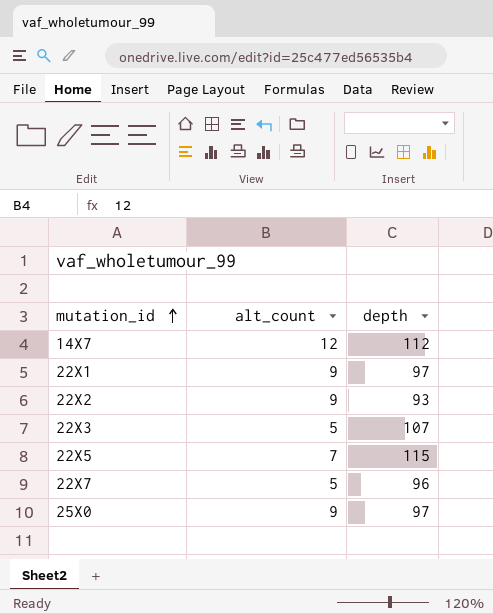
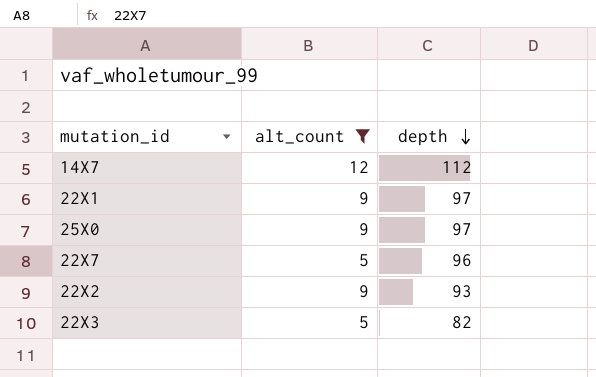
filter: none -> alt_count != 7
row order: mutation_id ascending -> depth descending
22X3 | depth: 107 -> 82

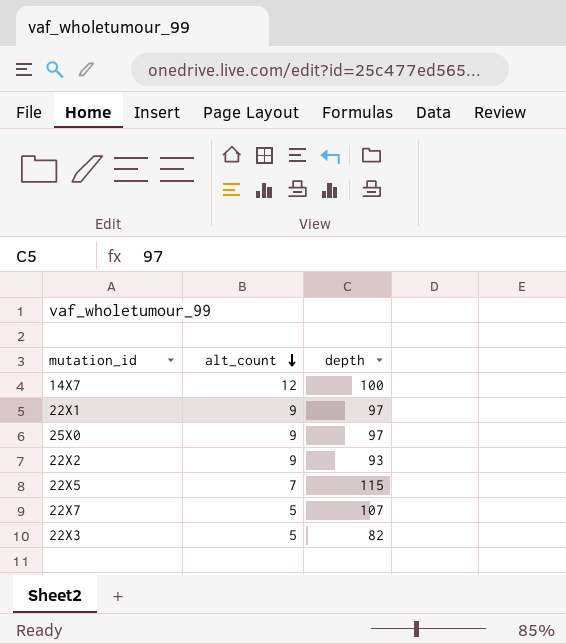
filter: alt_count != 7 -> none
row order: depth descending -> alt_count descending
14X7 | depth: 112 -> 100
22X7 | depth: 96 -> 107

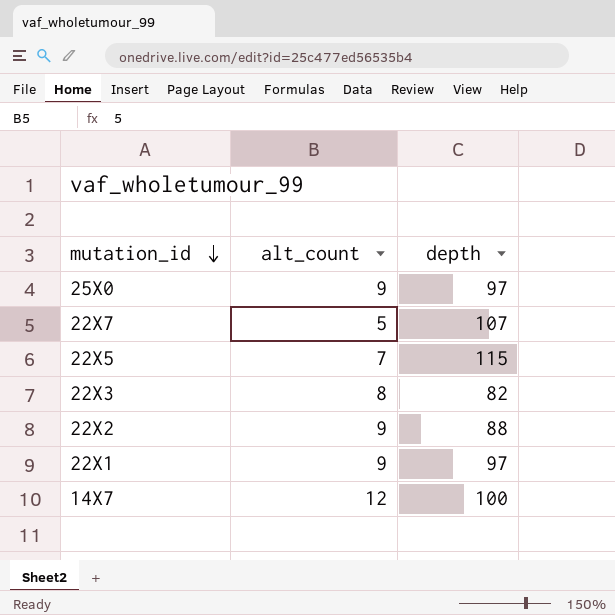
row order: alt_count descending -> mutation_id descending
22X3 | alt_count: 5 -> 8
22X2 | depth: 93 -> 88

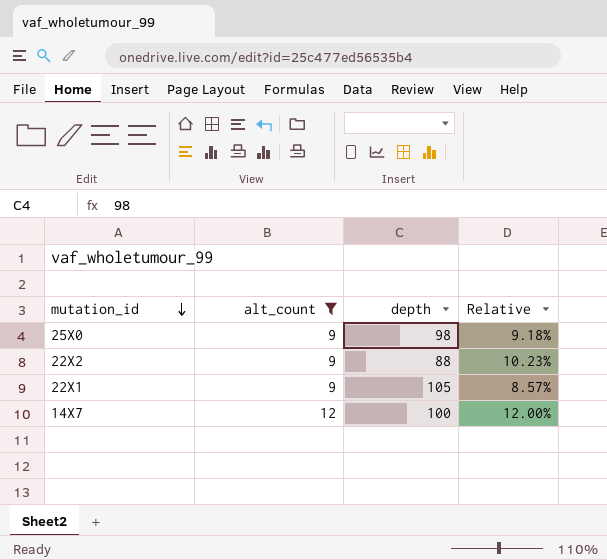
filter: none -> alt_count >= 9
column Relative | formula: none -> [alt_count] / [depth]
25X0 | depth: 97 -> 98
22X1 | depth: 97 -> 105

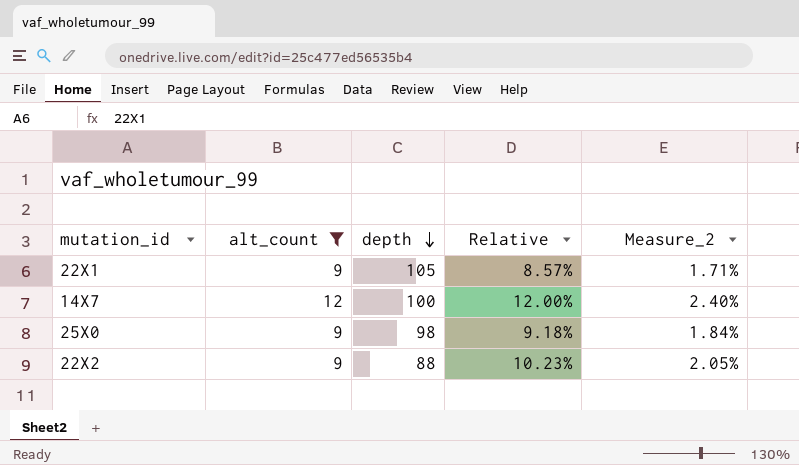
row order: mutation_id descending -> depth descending
column Measure_2 | formula: none -> [Relative] * 0.2

